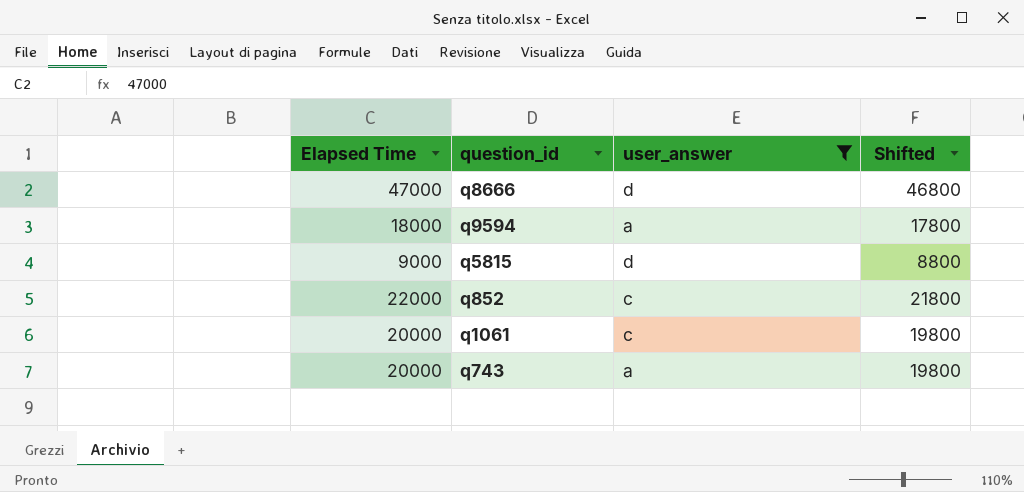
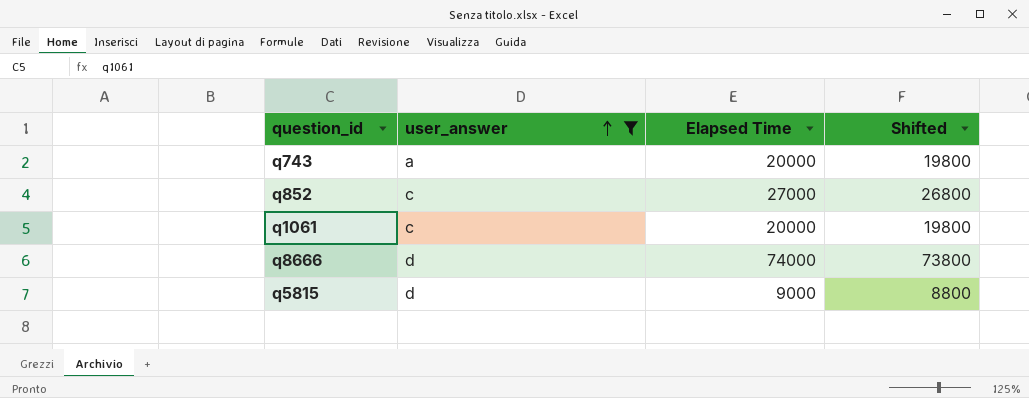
row order: none -> user_answer ascending
column Elapsed Time | position: 1 -> 3
row q9594: 18000 | a | 17800 -> none
q852 | Elapsed Time: 22000 -> 27000
q852 | Shifted: 21800 -> 26800
q8666 | Elapsed Time: 47000 -> 74000
q8666 | Shifted: 46800 -> 73800

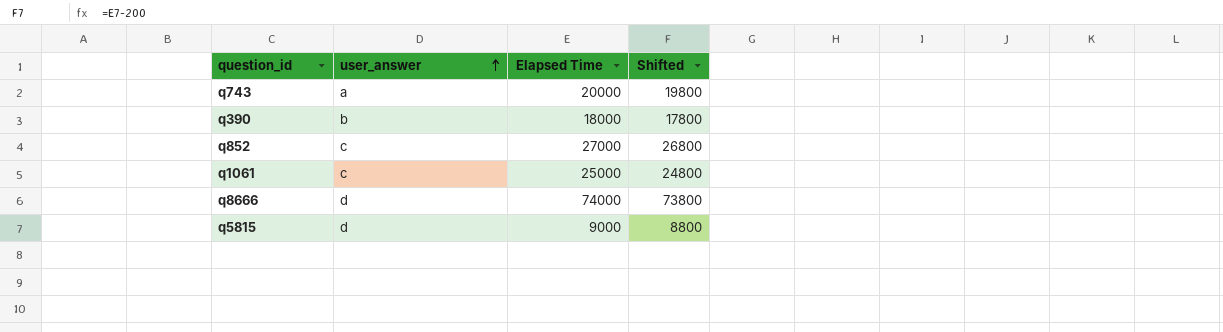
filter: user_answer != b -> none
q1061 | Elapsed Time: 20000 -> 25000
q1061 | Shifted: 19800 -> 24800

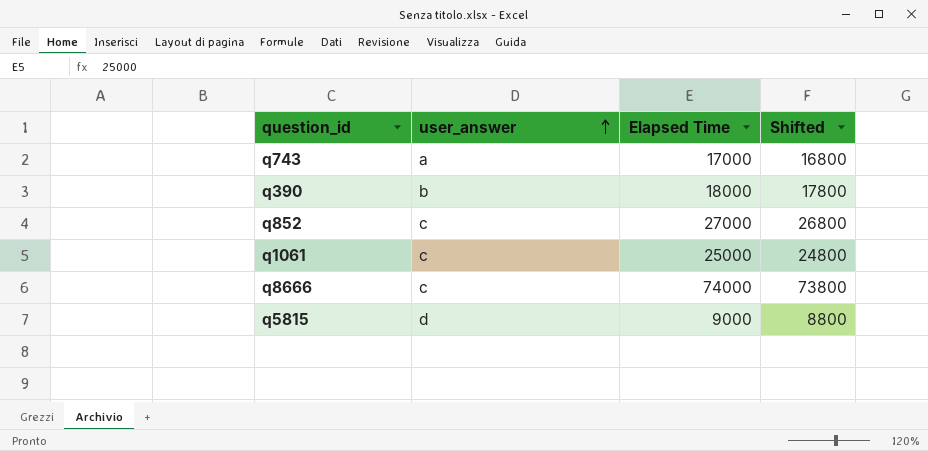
q743 | Elapsed Time: 20000 -> 17000
q743 | Shifted: 19800 -> 16800
q8666 | user_answer: d -> c

